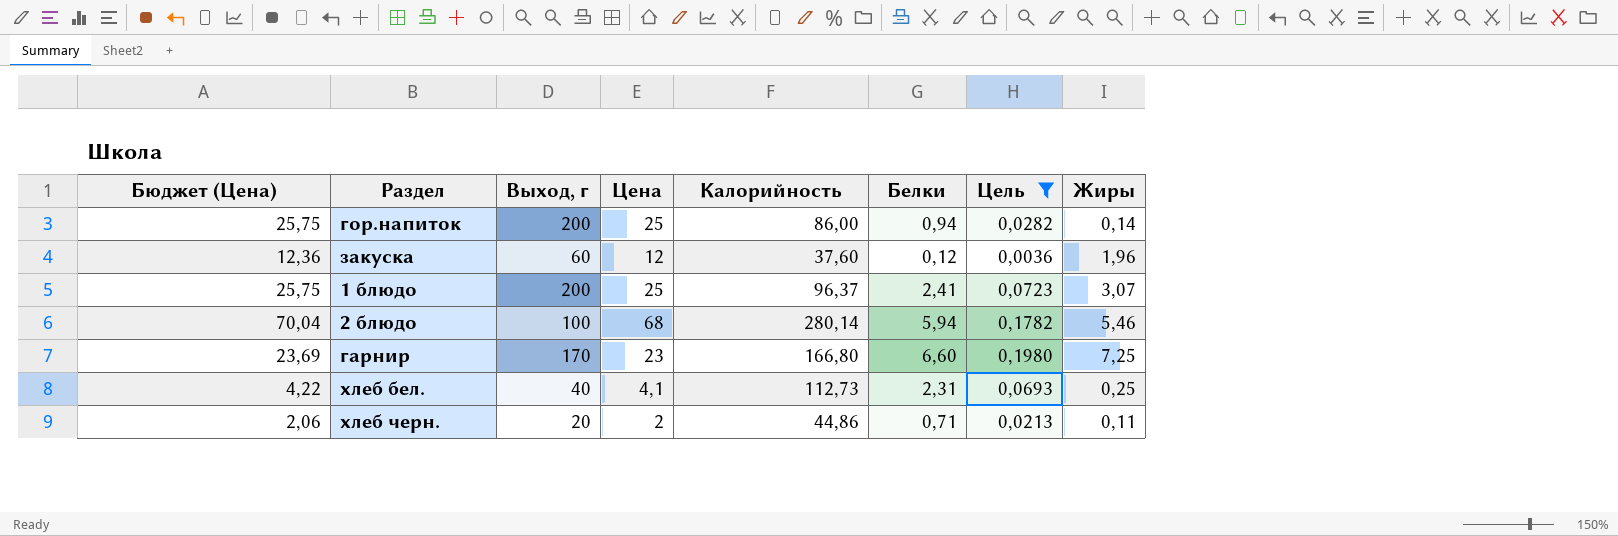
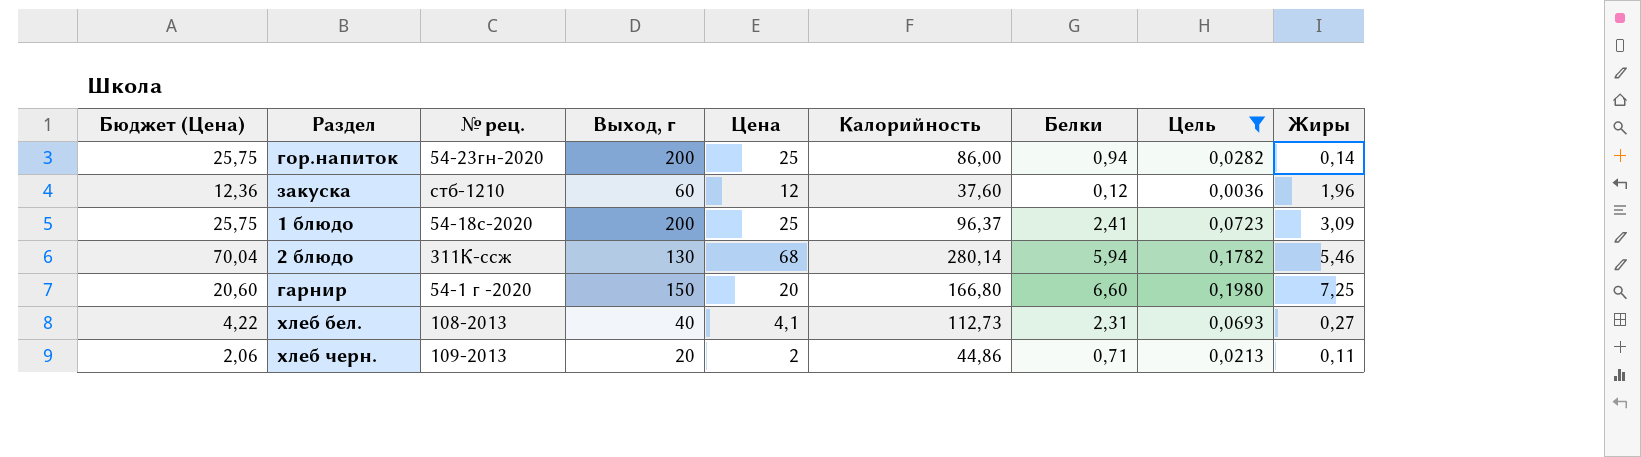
column № рец. | position: none -> 3
1 блюдо | Жиры: 3,07 -> 3,09
2 блюдо | Выход, г: 100 -> 130
гарнир | Бюджет (Цена): 23,69 -> 20,60
гарнир | Выход, г: 170 -> 150
гарнир | Цена: 23 -> 20
хлеб бел. | Жиры: 0,25 -> 0,27

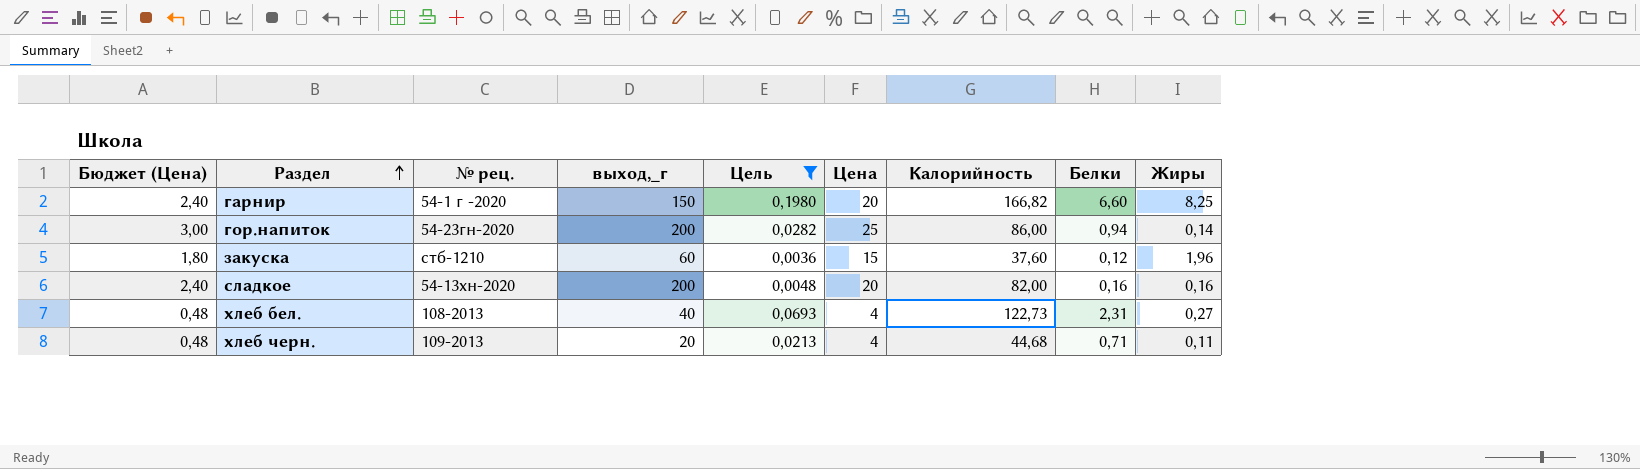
row order: none -> Раздел ascending
column Бюджет (Цена) | formula: [Цена] * 1,03 -> [Цена] * 0,12
column name: Выход, г -> выход,_г
column Цель | position: 8 -> 5
row 1 блюдо: 25,75 | 54-18с-2020 | 200 | 25 | 96,37 | 2,41 | 0,0723 | 3,09 -> none
row 2 блюдо: 70,04 | 311К-ссж | 130 | 68 | 280,14 | 5,94 | 0,1782 | 5,46 -> none
гарнир | Калорийность: 166,80 -> 166,82
гарнир | Жиры: 7,25 -> 8,25
закуска | Цена: 12 -> 15
row сладкое: none -> 2,40 | 54-13хн-2020 | 200 | 0,0048 | 20 | 82,00 | 0,16 | 0,16
хлеб бел. | Цена: 4,1 -> 4
хлеб бел. | Калорийность: 112,73 -> 122,73
хлеб черн. | Цена: 2 -> 4
хлеб черн. | Калорийность: 44,86 -> 44,68

